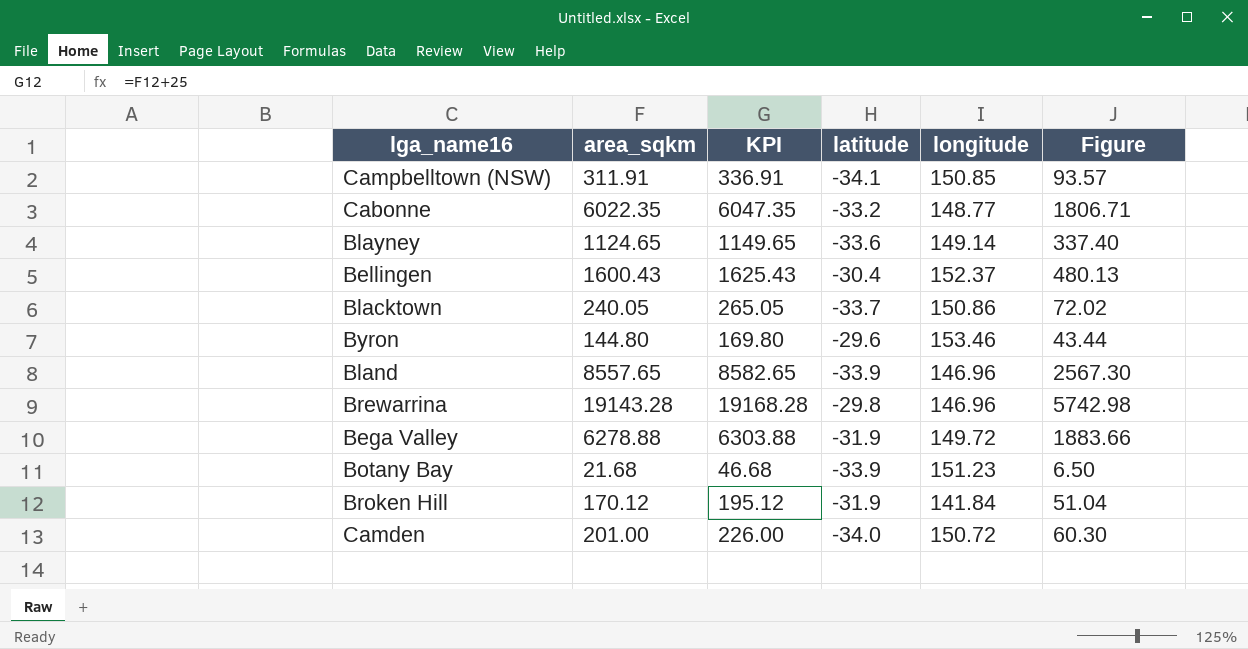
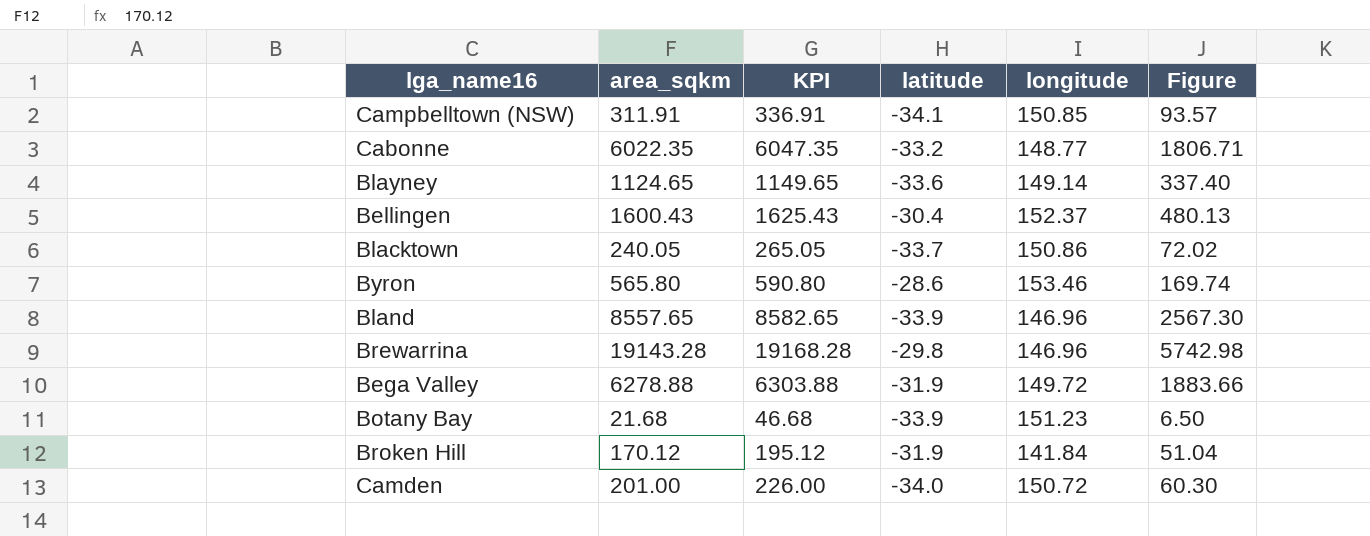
Byron | area_sqkm: 144.80 -> 565.80
Byron | KPI: 169.80 -> 590.80
Byron | latitude: -29.6 -> -28.6
Byron | Figure: 43.44 -> 169.74

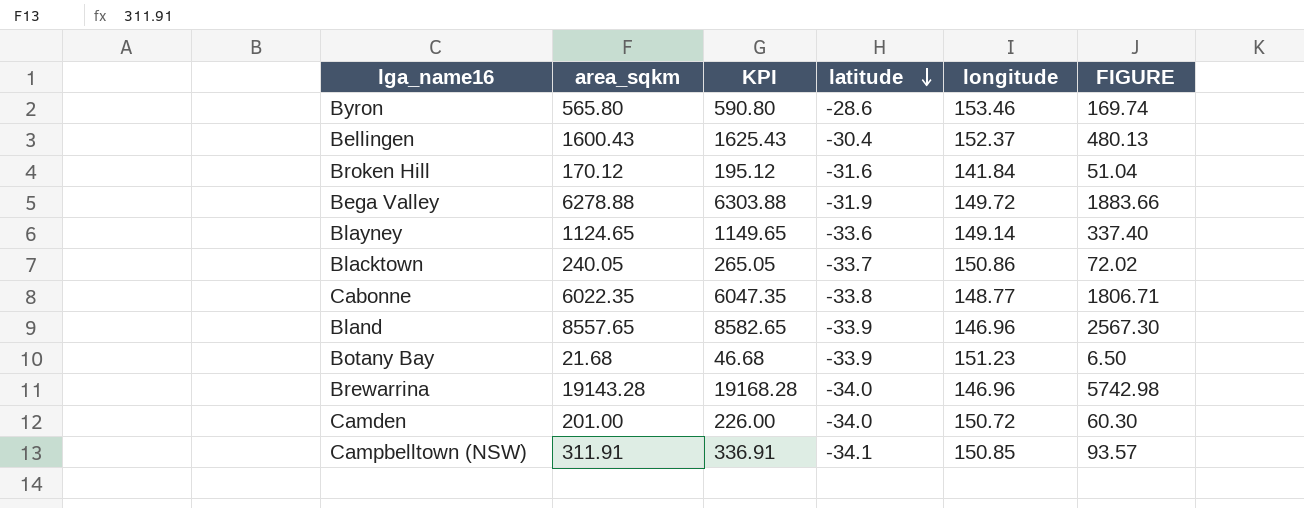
row order: none -> latitude descending
column name: Figure -> FIGURE
Broken Hill | latitude: -31.9 -> -31.6
Cabonne | latitude: -33.2 -> -33.8
Brewarrina | latitude: -29.8 -> -34.0

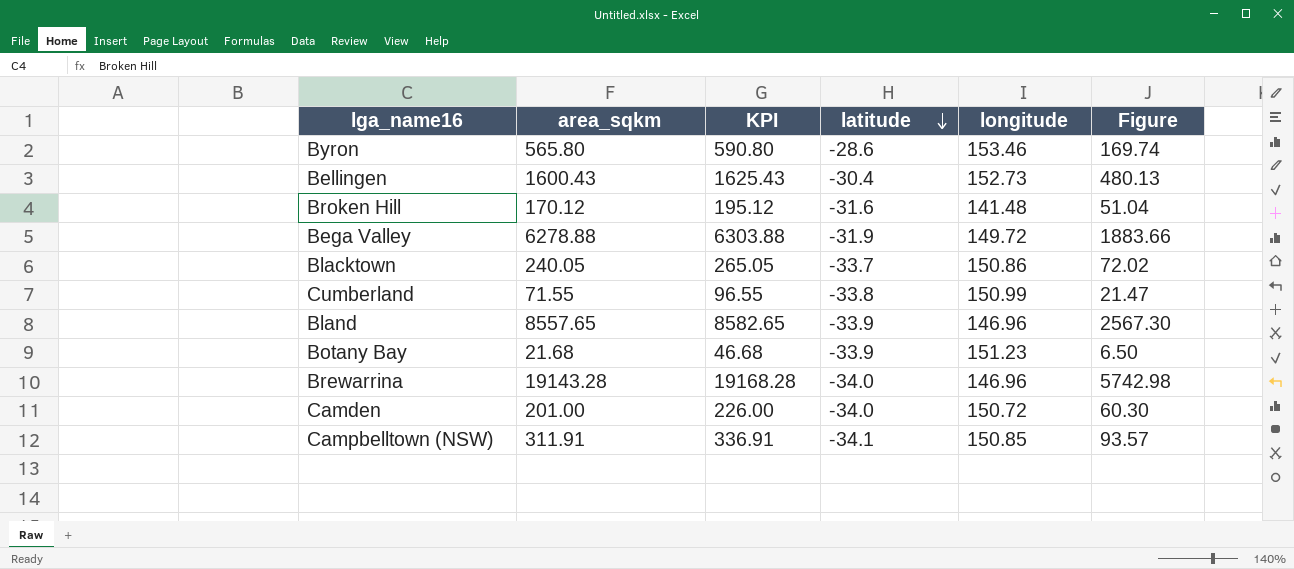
column name: FIGURE -> Figure
row Blayney: 1124.65 | 1149.65 | -33.6 | 149.14 | 337.40 -> none
row Cabonne: 6022.35 | 6047.35 | -33.8 | 148.77 | 1806.71 -> none
Bellingen | longitude: 152.37 -> 152.73
Broken Hill | longitude: 141.84 -> 141.48
row Cumberland: none -> 71.55 | 96.55 | -33.8 | 150.99 | 21.47

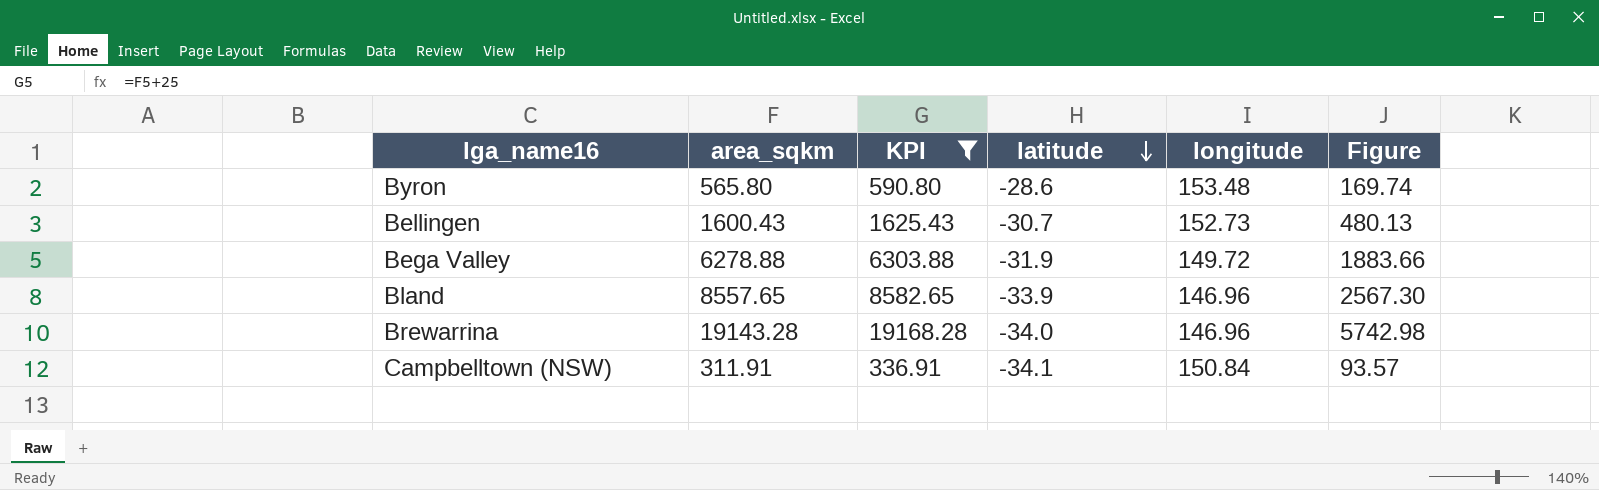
filter: none -> KPI >= 336.91
Byron | longitude: 153.46 -> 153.48
Bellingen | latitude: -30.4 -> -30.7
Campbelltown (NSW) | longitude: 150.85 -> 150.84

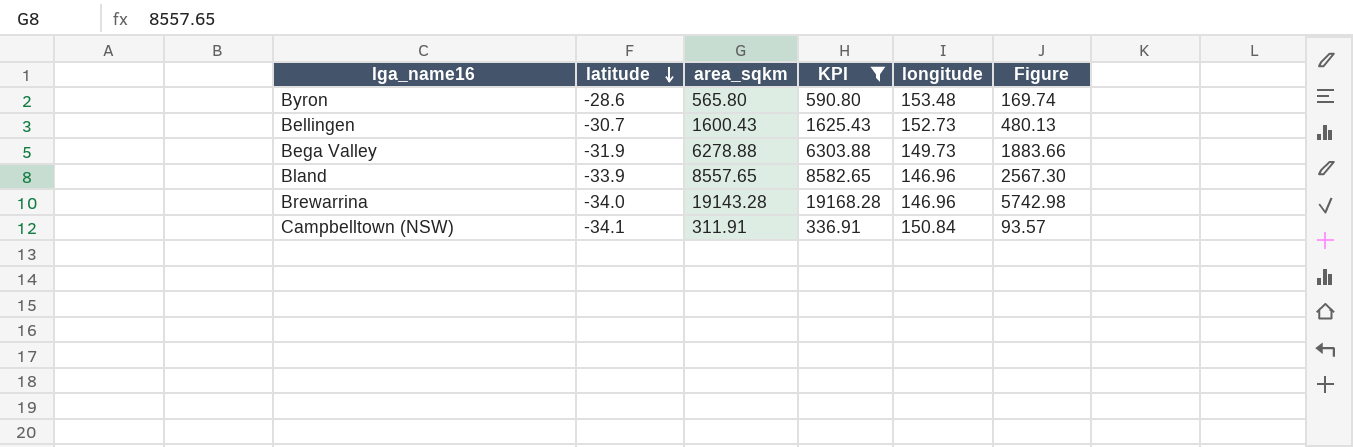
column latitude | position: 4 -> 2
Bega Valley | longitude: 149.72 -> 149.73

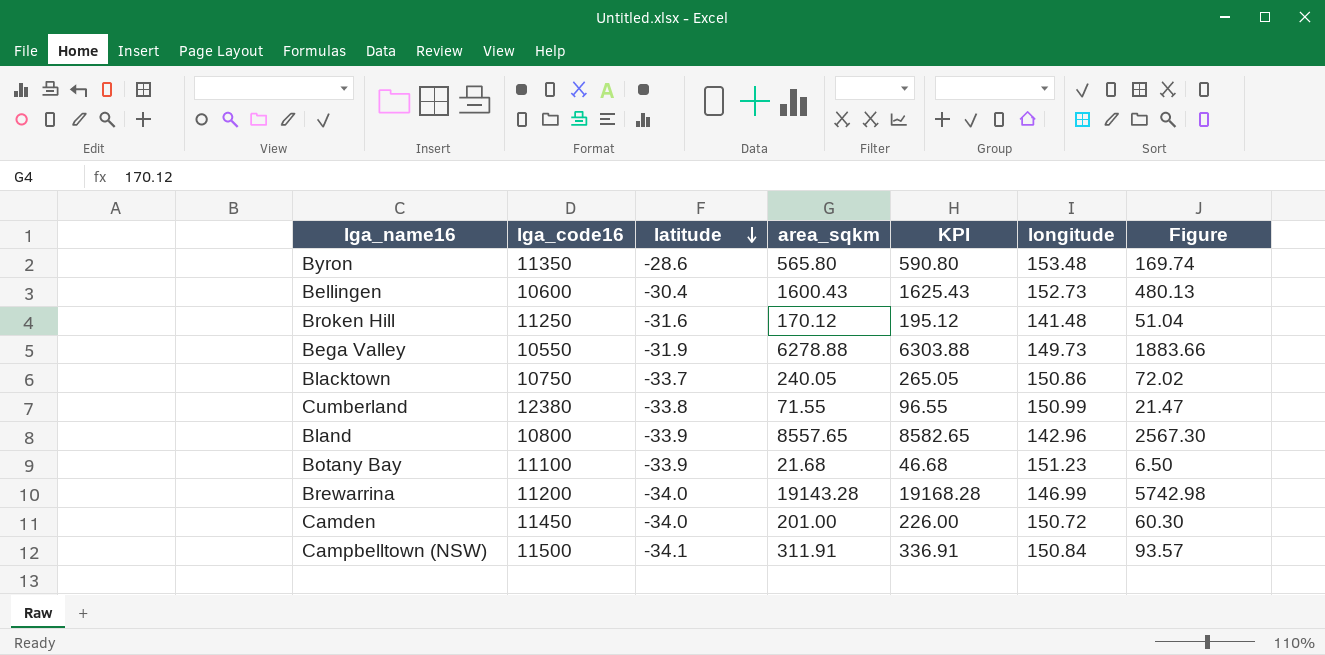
filter: KPI >= 336.91 -> none
column lga_code16 | position: none -> 2
Bellingen | latitude: -30.7 -> -30.4
Bland | longitude: 146.96 -> 142.96
Brewarrina | longitude: 146.96 -> 146.99

